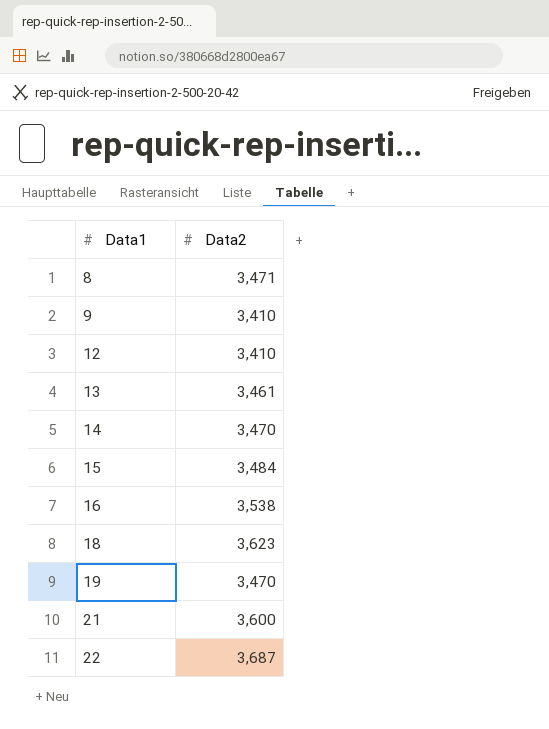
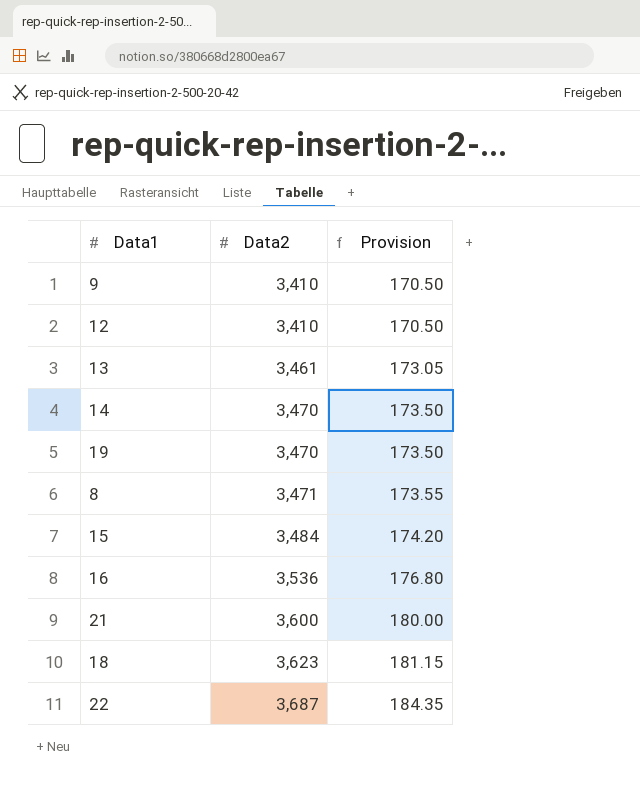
row order: Data1 ascending -> Data2 ascending
column Provision | formula: none -> [Data2] * 0.05
16 | Data2: 3,538 -> 3,536

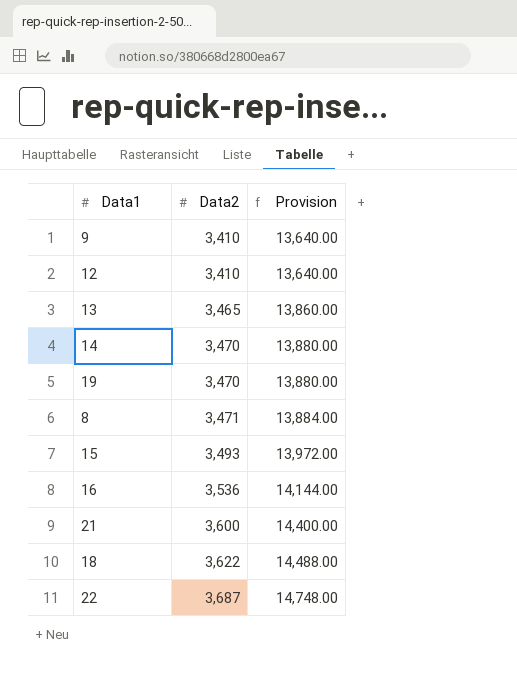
column Provision | formula: [Data2] * 0.05 -> [Data2] * 4
13 | Data2: 3,461 -> 3,465
15 | Data2: 3,484 -> 3,493
18 | Data2: 3,623 -> 3,622

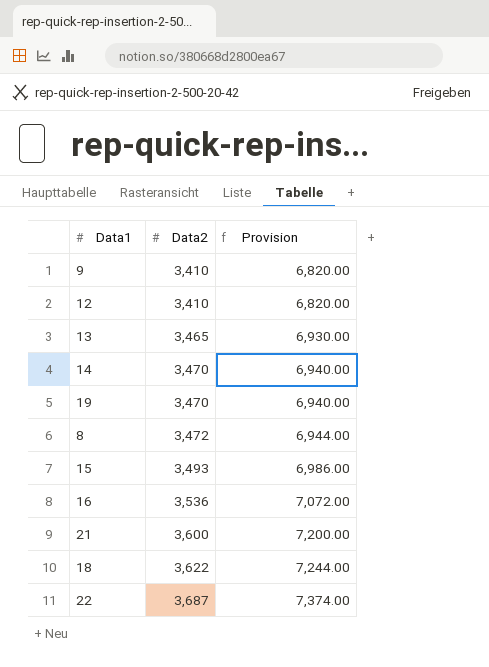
column Provision | formula: [Data2] * 4 -> [Data2] * 2
8 | Data2: 3,471 -> 3,472

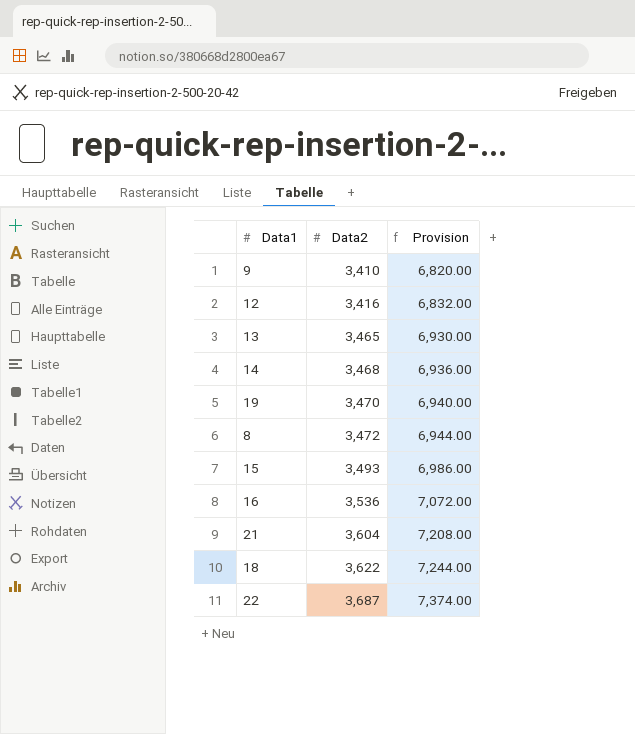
12 | Data2: 3,410 -> 3,416
12 | Provision: 6,820.00 -> 6,832.00
14 | Data2: 3,470 -> 3,468
14 | Provision: 6,940.00 -> 6,936.00
21 | Data2: 3,600 -> 3,604
21 | Provision: 7,200.00 -> 7,208.00

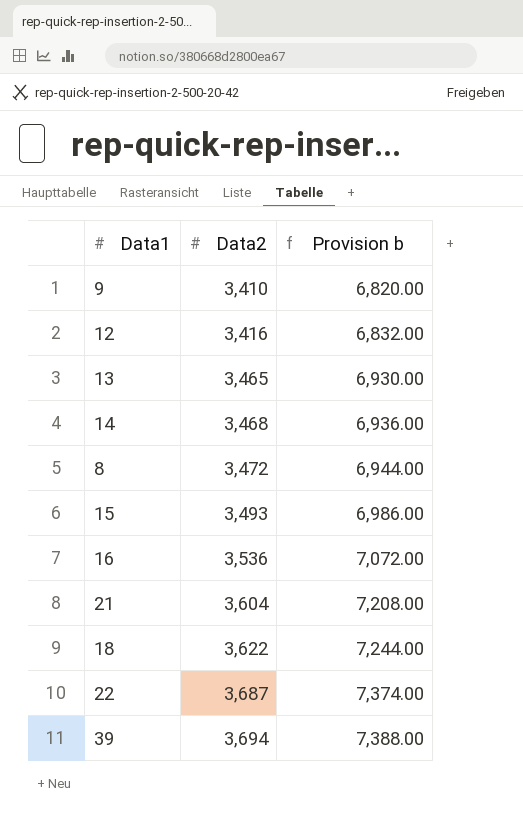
column name: Provision -> Provision b
row 19: 3,470 | 6,940.00 -> none
row 39: none -> 3,694 | 7,388.00

